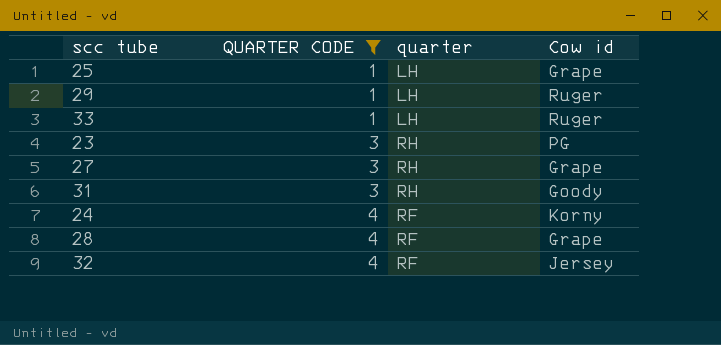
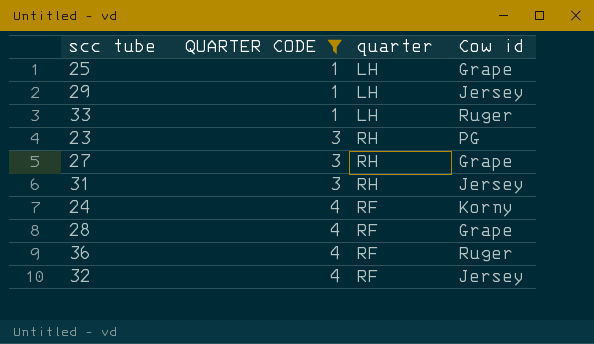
29 | Cow id: Ruger -> Jersey
31 | Cow id: Goody -> Jersey
row 36: none -> 4 | RF | Ruger

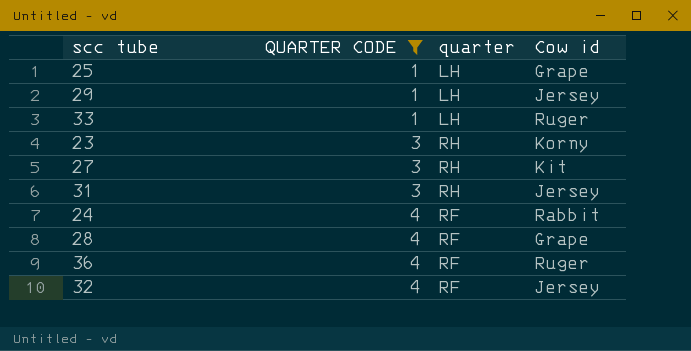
23 | Cow id: PG -> Korny
27 | Cow id: Grape -> Kit
24 | Cow id: Korny -> Rabbit

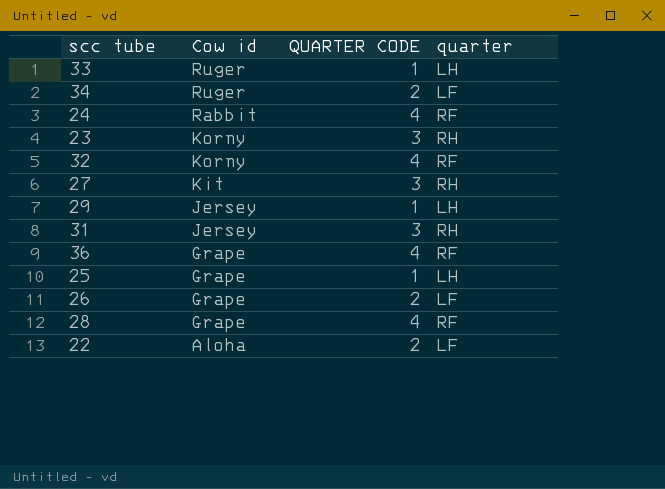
filter: QUARTER CODE != 2 -> none
row order: QUARTER CODE ascending -> Cow id descending
column Cow id | position: 4 -> 2
32 | Cow id: Jersey -> Korny
36 | Cow id: Ruger -> Grape

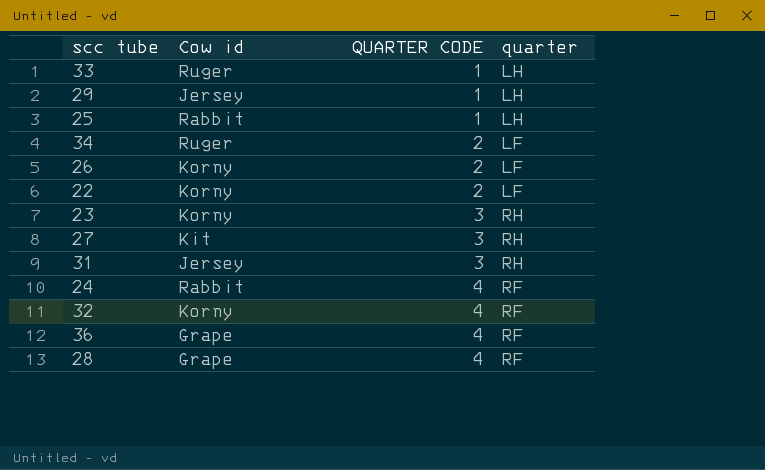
row order: Cow id descending -> QUARTER CODE ascending
25 | Cow id: Grape -> Rabbit
26 | Cow id: Grape -> Korny
22 | Cow id: Aloha -> Korny

